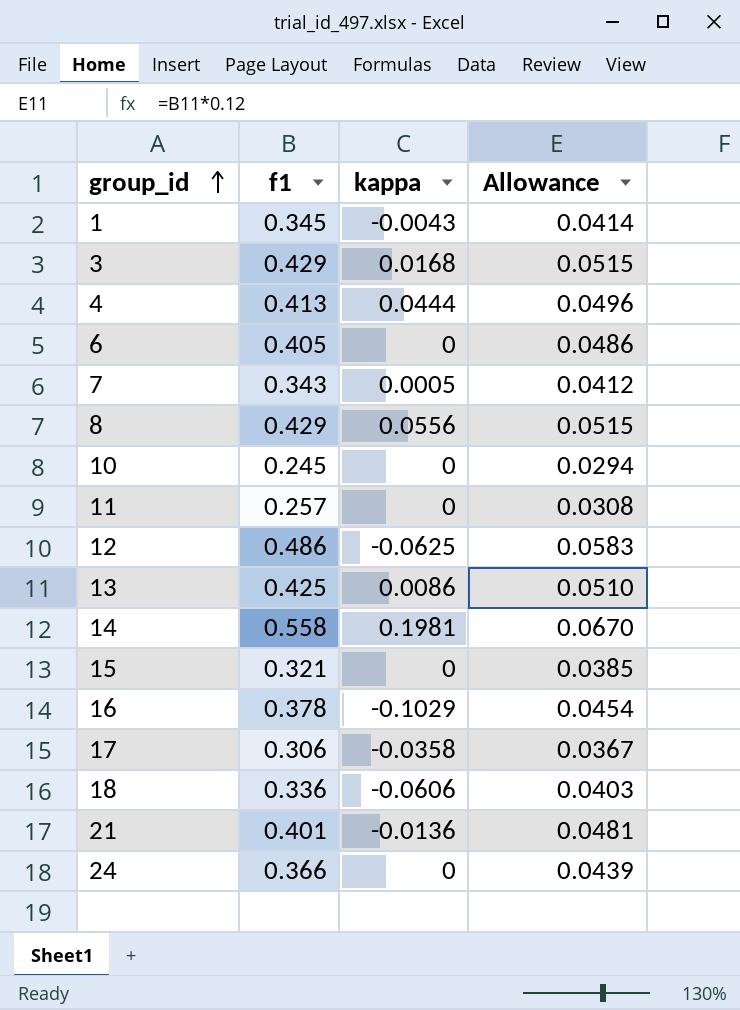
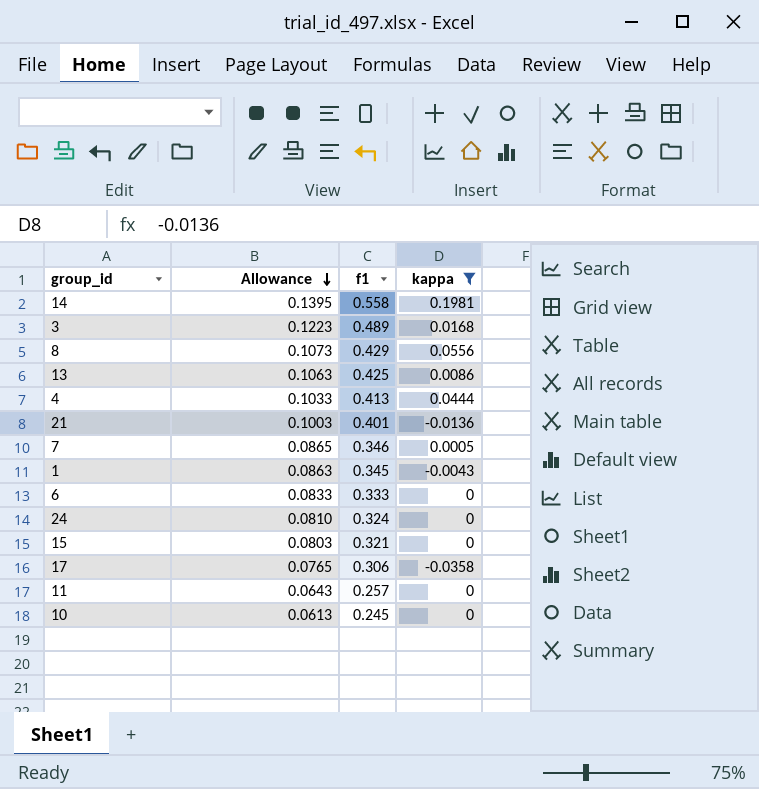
filter: none -> kappa >= -0.0358
row order: group_id ascending -> Allowance descending
column Allowance | formula: [f1] * 0.12 -> [f1] * 0.25
column Allowance | position: 4 -> 2
3 | f1: 0.429 -> 0.489
7 | f1: 0.343 -> 0.346
6 | f1: 0.405 -> 0.333
24 | f1: 0.366 -> 0.324

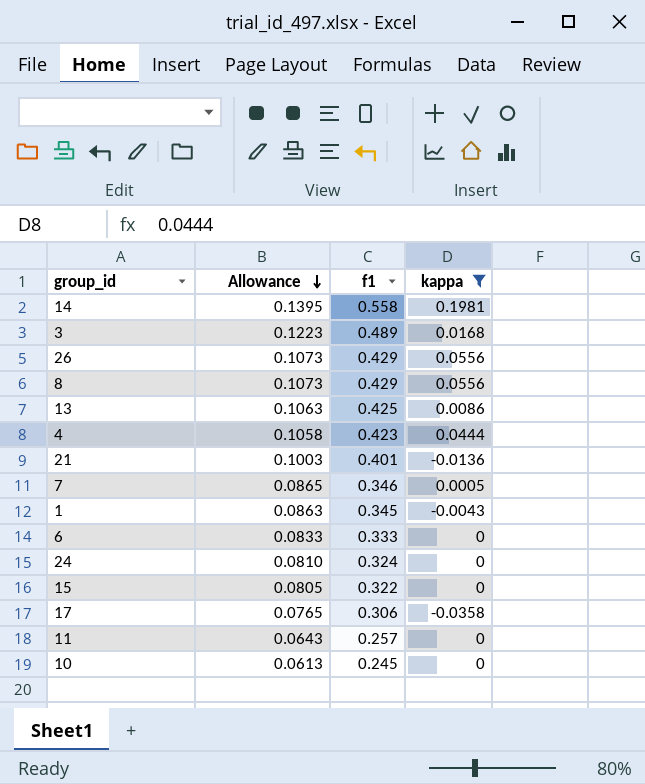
row 26: none -> 0.1073 | 0.429 | 0.0556
4 | Allowance: 0.1033 -> 0.1058
4 | f1: 0.413 -> 0.423
15 | Allowance: 0.0803 -> 0.0805
15 | f1: 0.321 -> 0.322

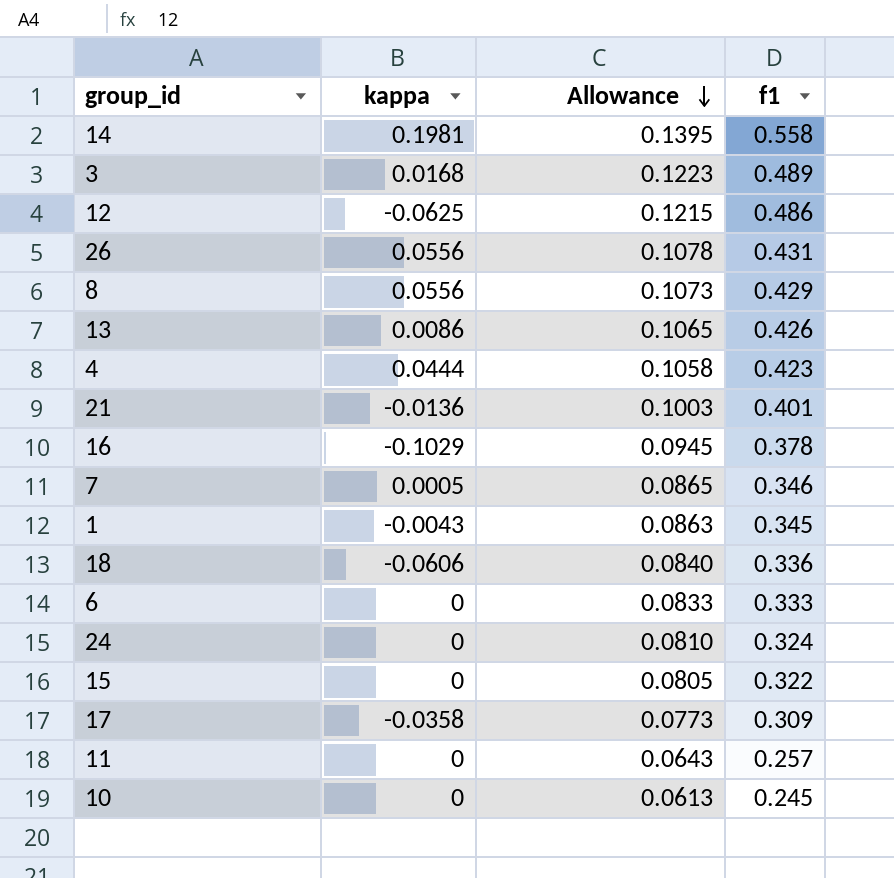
filter: kappa >= -0.0358 -> none
column kappa | position: 4 -> 2
26 | Allowance: 0.1073 -> 0.1078
26 | f1: 0.429 -> 0.431
13 | Allowance: 0.1063 -> 0.1065
13 | f1: 0.425 -> 0.426
17 | Allowance: 0.0765 -> 0.0773
17 | f1: 0.306 -> 0.309

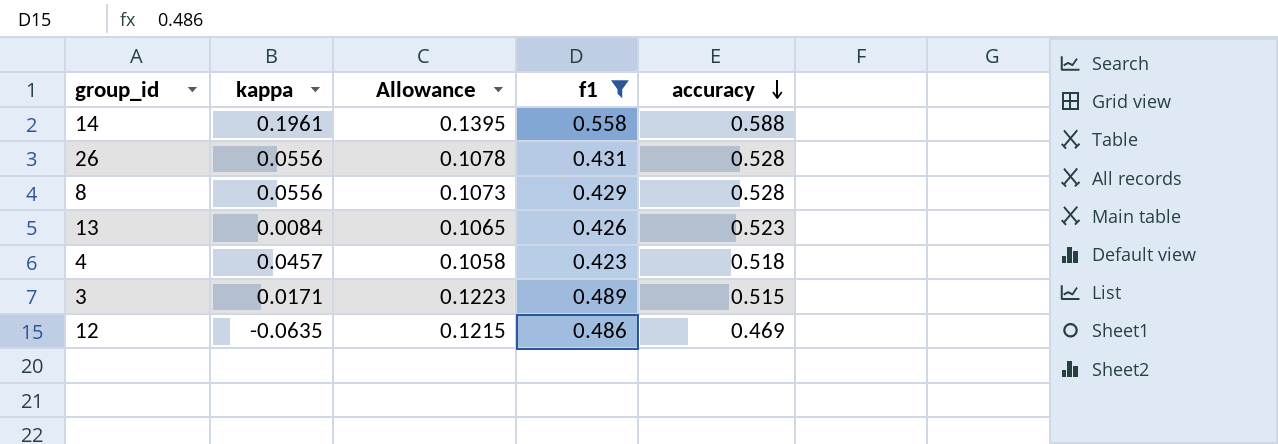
filter: none -> f1 >= 0.423
row order: Allowance descending -> accuracy descending
column accuracy | position: none -> 5
14 | kappa: 0.1981 -> 0.1961
13 | kappa: 0.0086 -> 0.0084
4 | kappa: 0.0444 -> 0.0457
3 | kappa: 0.0168 -> 0.0171
12 | kappa: -0.0625 -> -0.0635

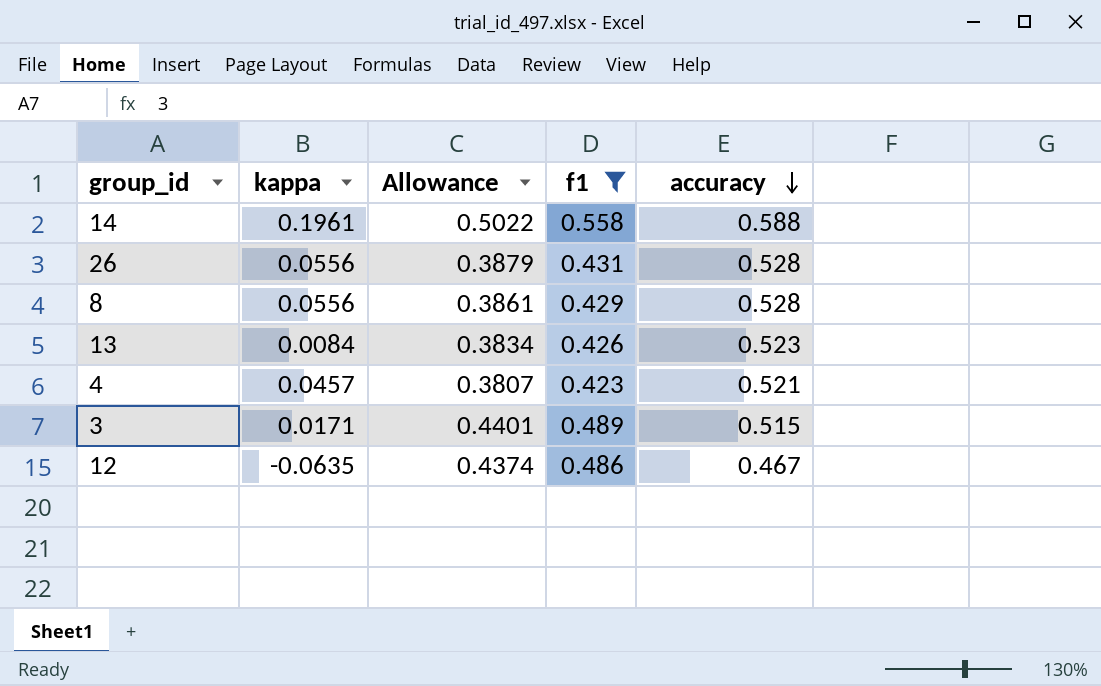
column Allowance | formula: [f1] * 0.25 -> [f1] * 0.9
4 | accuracy: 0.518 -> 0.521
12 | accuracy: 0.469 -> 0.467

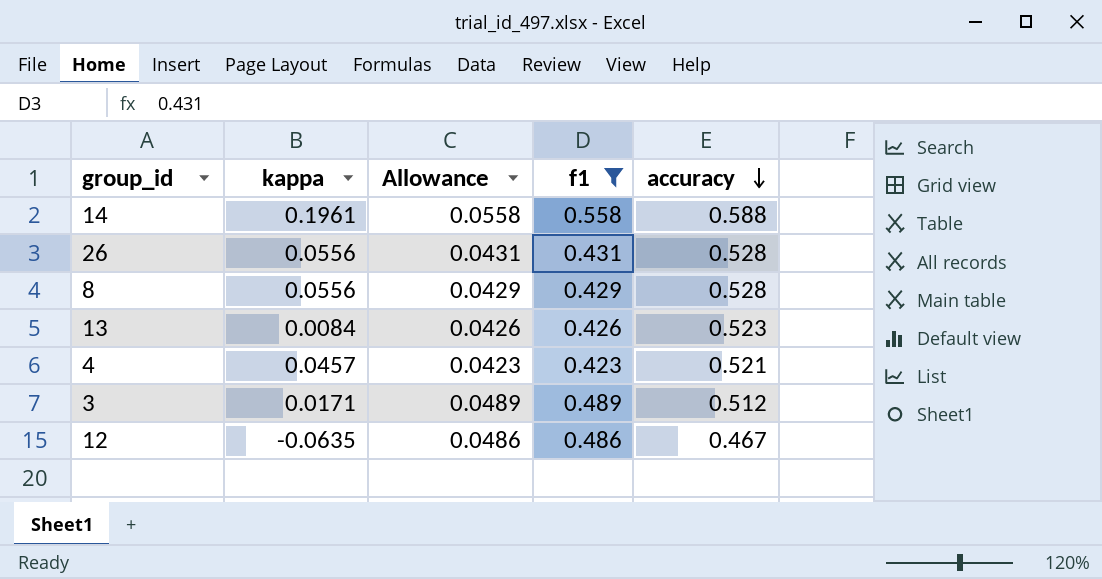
column Allowance | formula: [f1] * 0.9 -> [f1] * 0.1
3 | accuracy: 0.515 -> 0.512

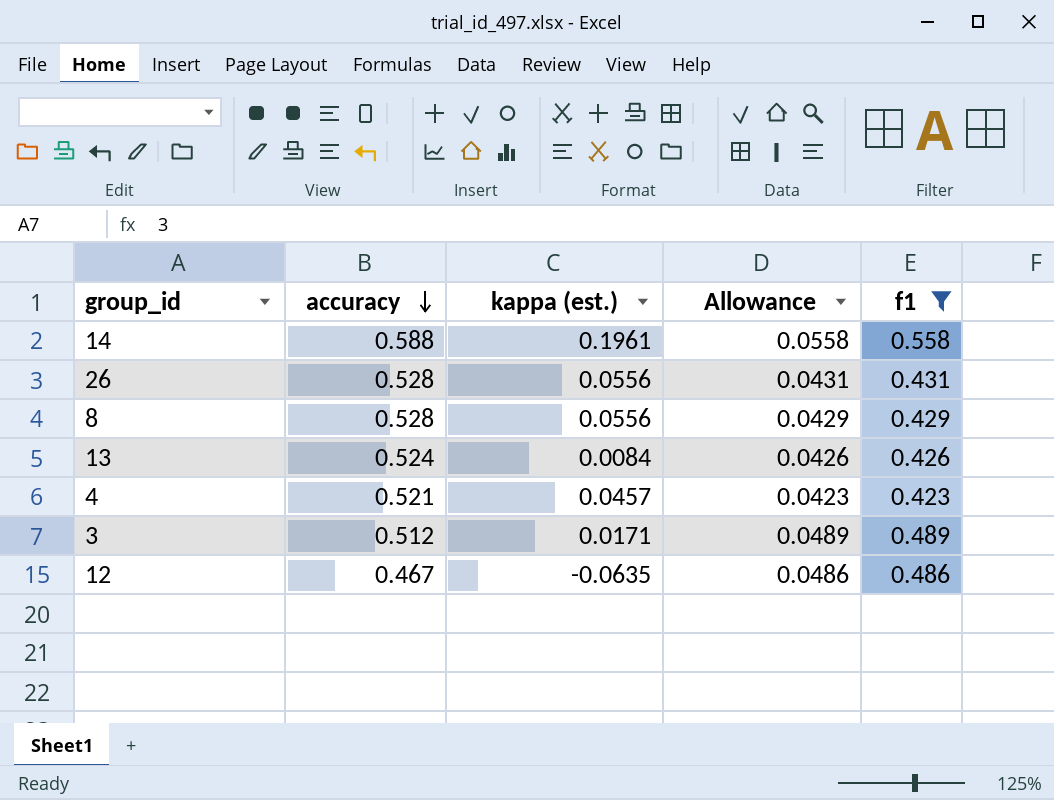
column accuracy | position: 5 -> 2
column name: kappa -> kappa (est.)
13 | accuracy: 0.523 -> 0.524

